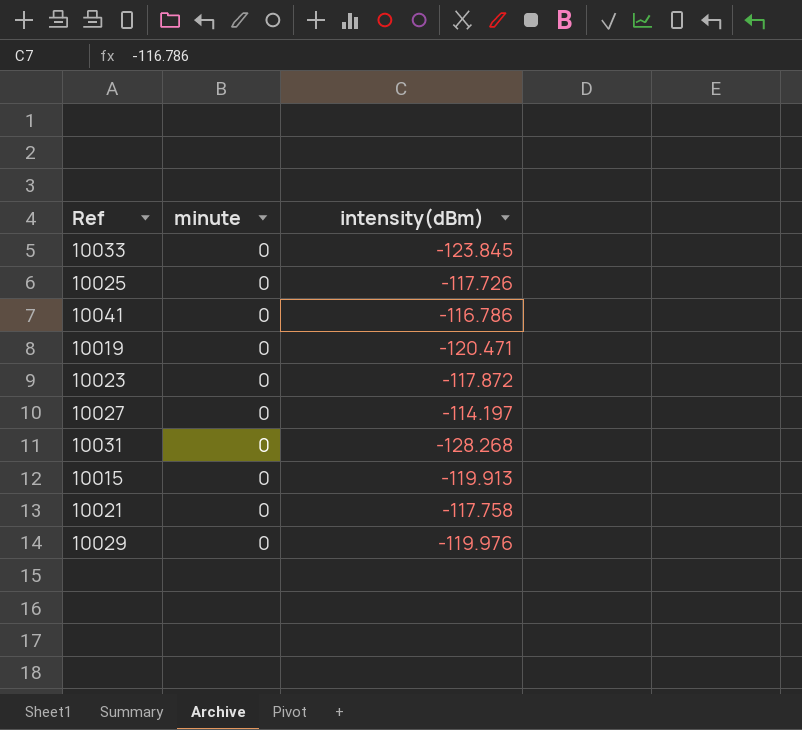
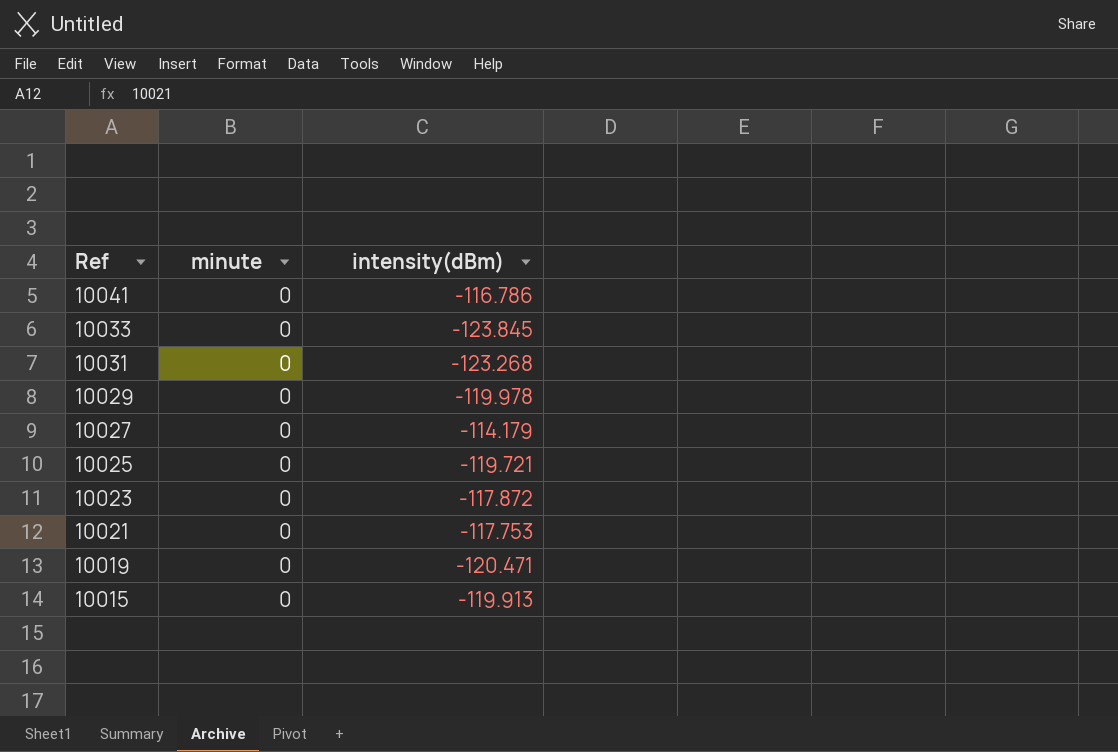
row order: none -> Ref descending
10031 | intensity(dBm): -128.268 -> -123.268
10029 | intensity(dBm): -119.976 -> -119.978
10027 | intensity(dBm): -114.197 -> -114.179
10025 | intensity(dBm): -117.726 -> -119.721
10021 | intensity(dBm): -117.758 -> -117.753

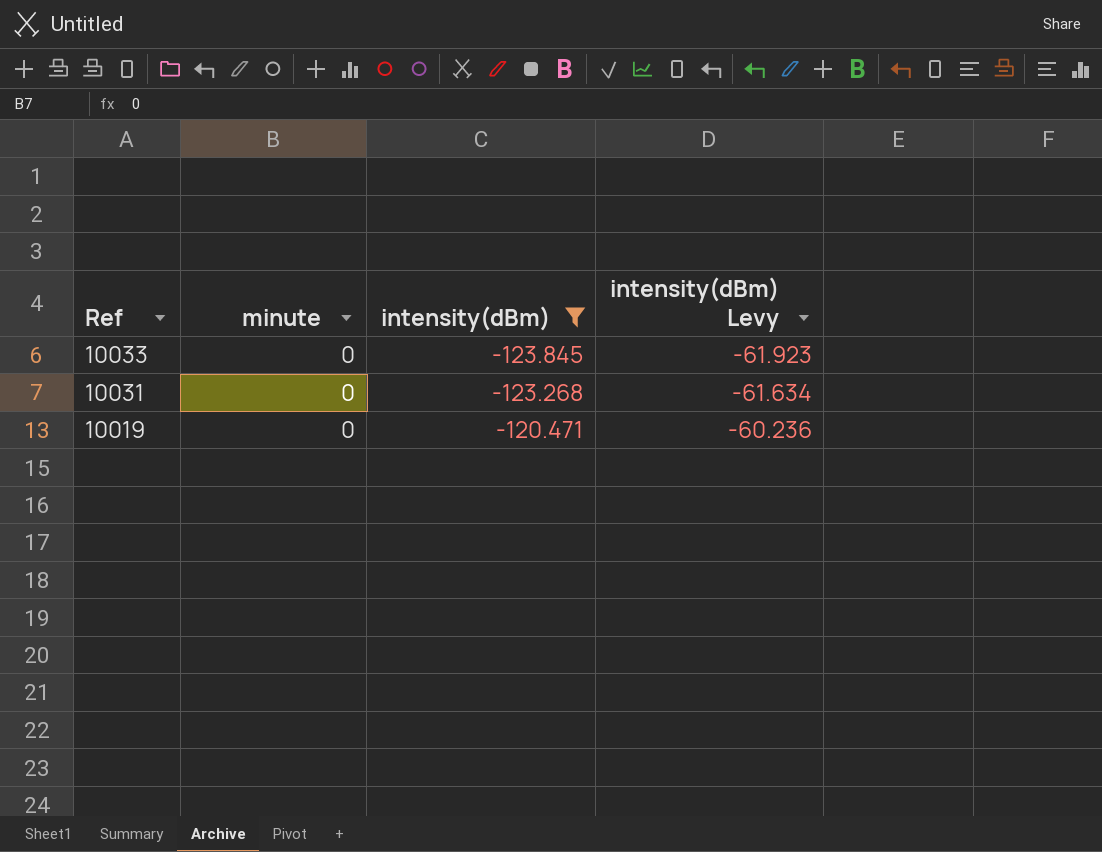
filter: none -> intensity(dBm) <= -120.471
column intensity(dBm) Levy | formula: none -> [intensity(dBm)] * 0.5

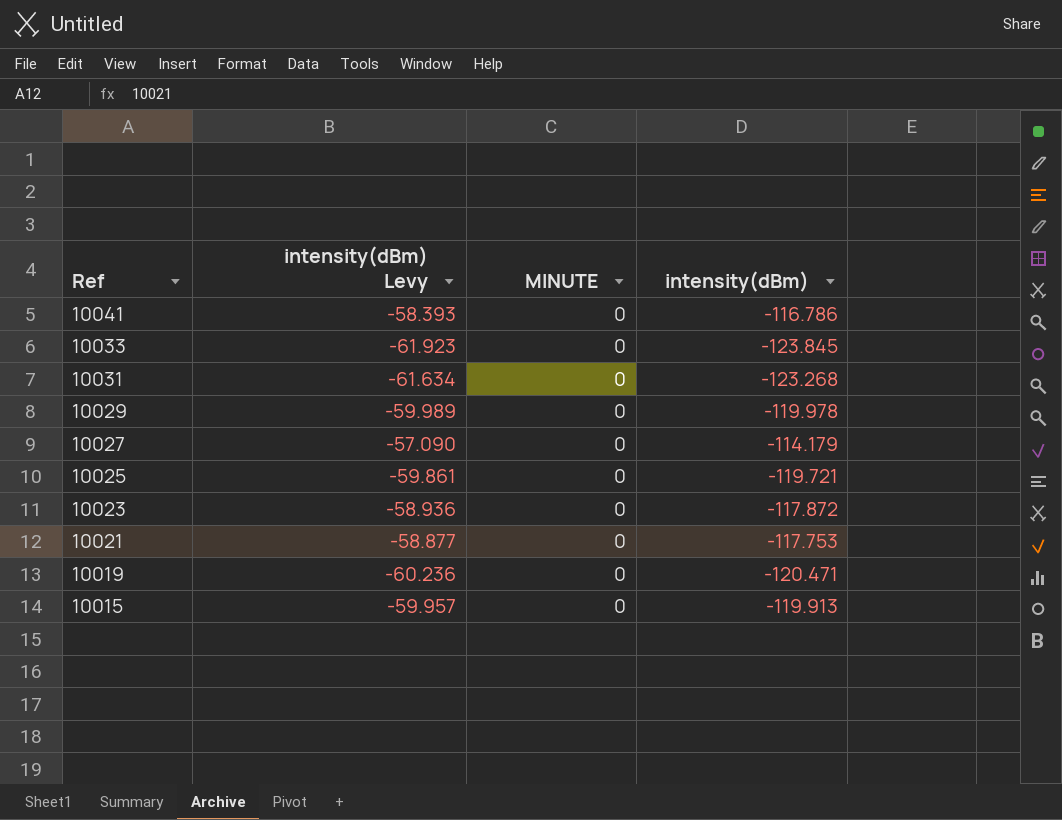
filter: intensity(dBm) <= -120.471 -> none
column intensity(dBm) Levy | position: 4 -> 2
column name: minute -> MINUTE

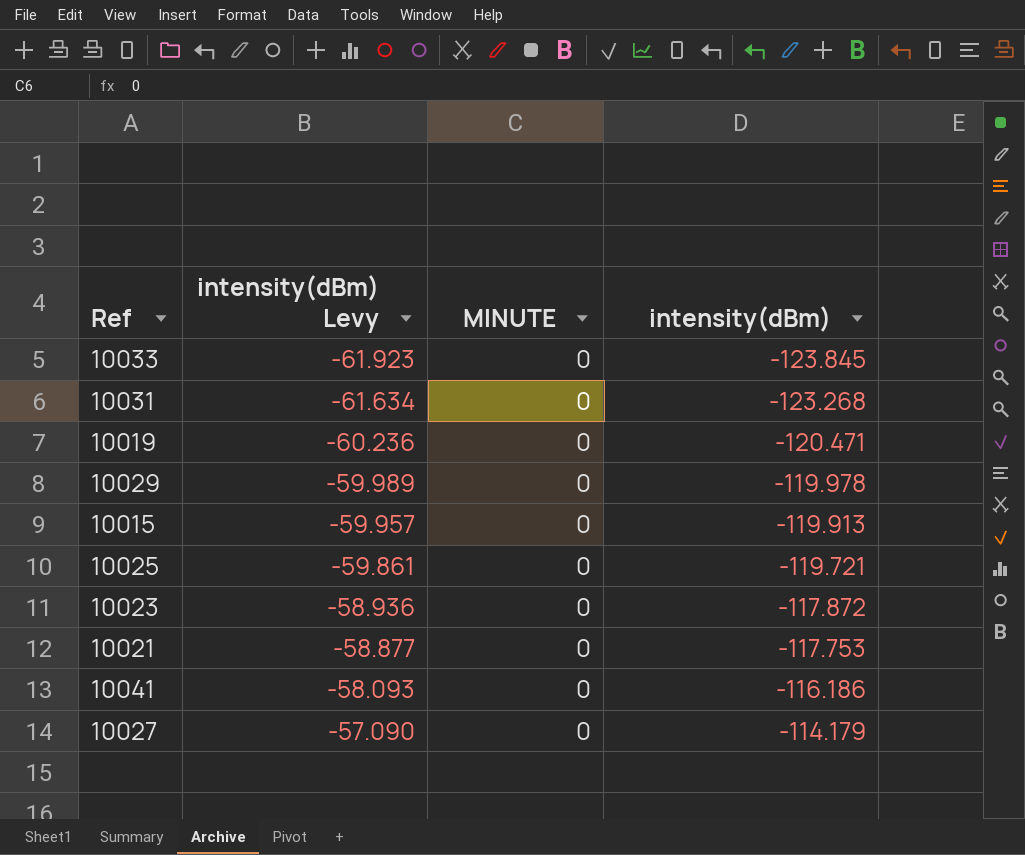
row order: Ref descending -> intensity(dBm) Levy ascending
10041 | intensity(dBm) Levy: -58.393 -> -58.093
10041 | intensity(dBm): -116.786 -> -116.186

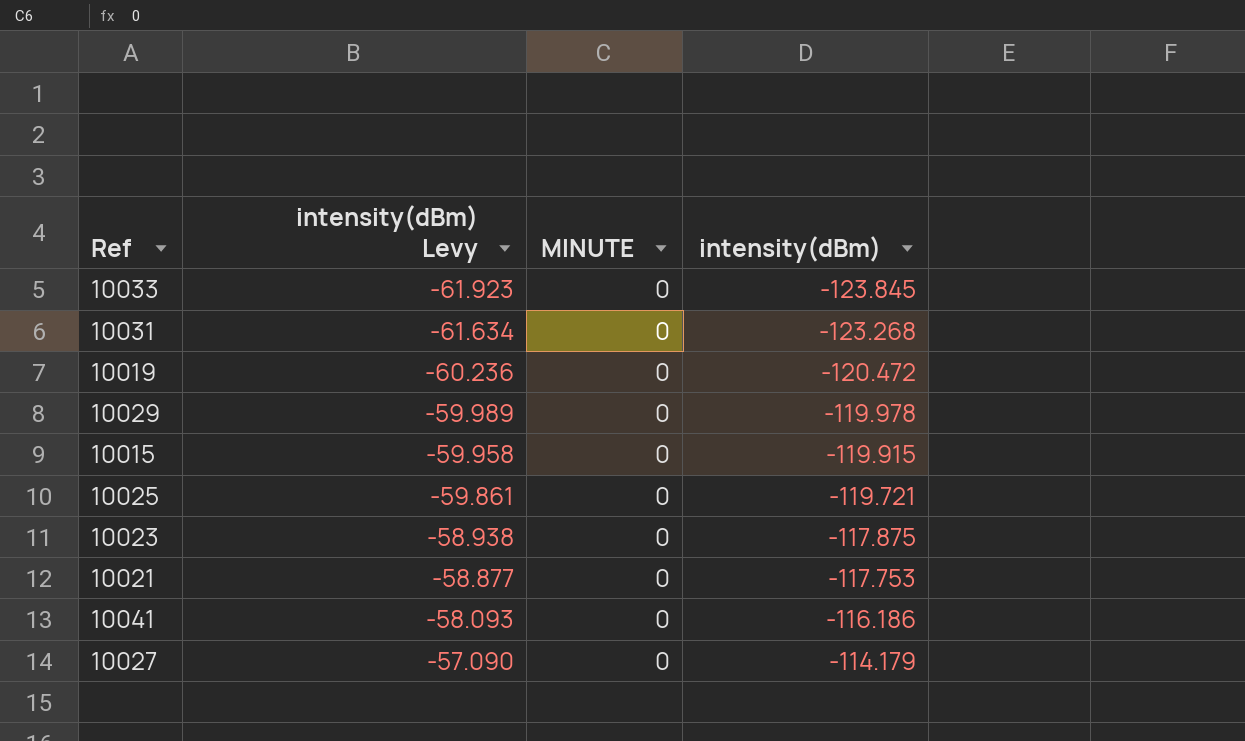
10019 | intensity(dBm): -120.471 -> -120.472
10015 | intensity(dBm) Levy: -59.957 -> -59.958
10015 | intensity(dBm): -119.913 -> -119.915
10023 | intensity(dBm) Levy: -58.936 -> -58.938
10023 | intensity(dBm): -117.872 -> -117.875

